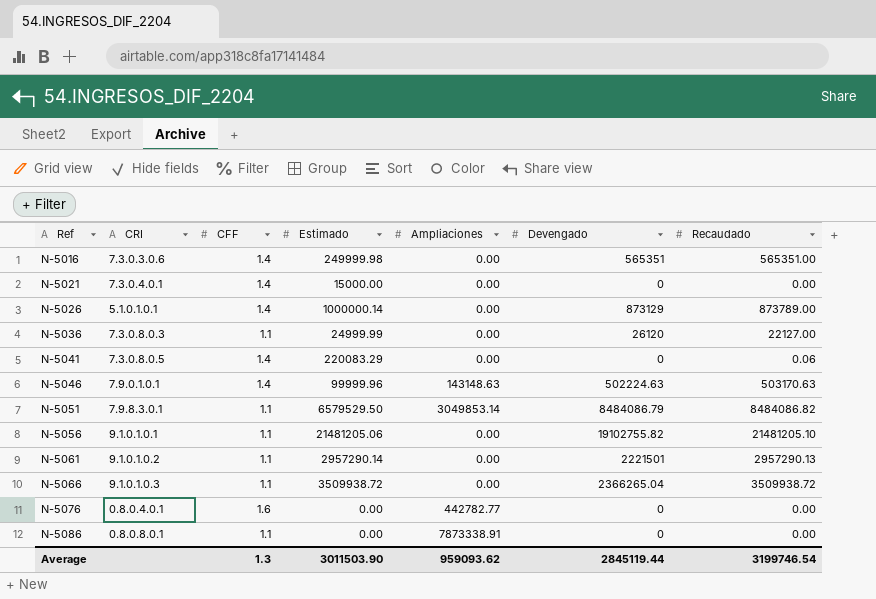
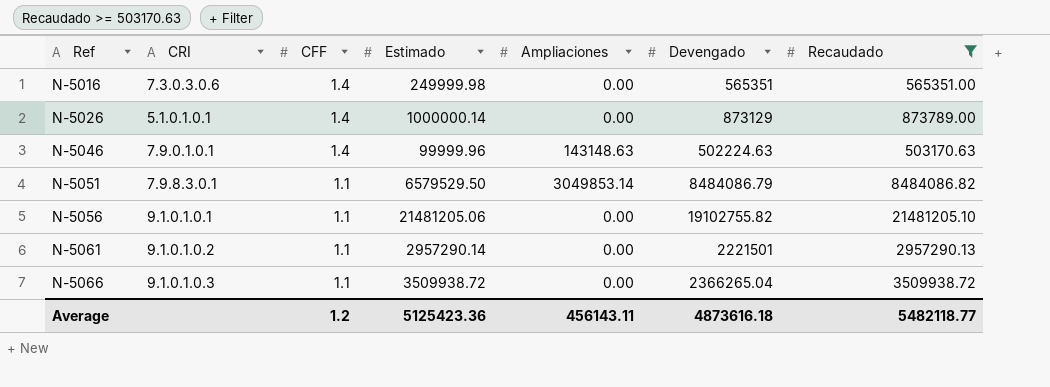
filter: none -> Recaudado >= 503170.63
Average | CFF: 1.3 -> 1.2
Average | Estimado: 3011503.90 -> 5125423.36
Average | Ampliaciones: 959093.62 -> 456143.11
Average | Devengado: 2845119.44 -> 4873616.18
Average | Recaudado: 3199746.54 -> 5482118.77

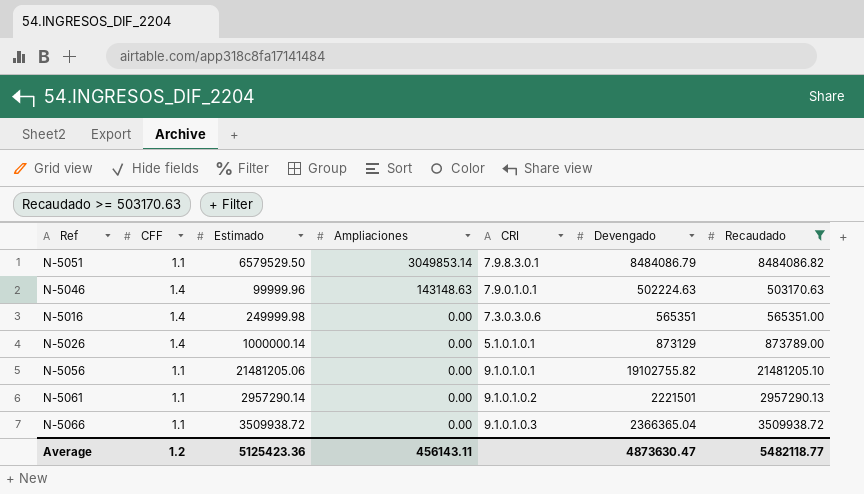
row order: Ref ascending -> Ampliaciones descending
column CRI | position: 2 -> 5
N-5066 | Devengado: 2366265.04 -> 2366365.04
Average | Devengado: 4873616.18 -> 4873630.47

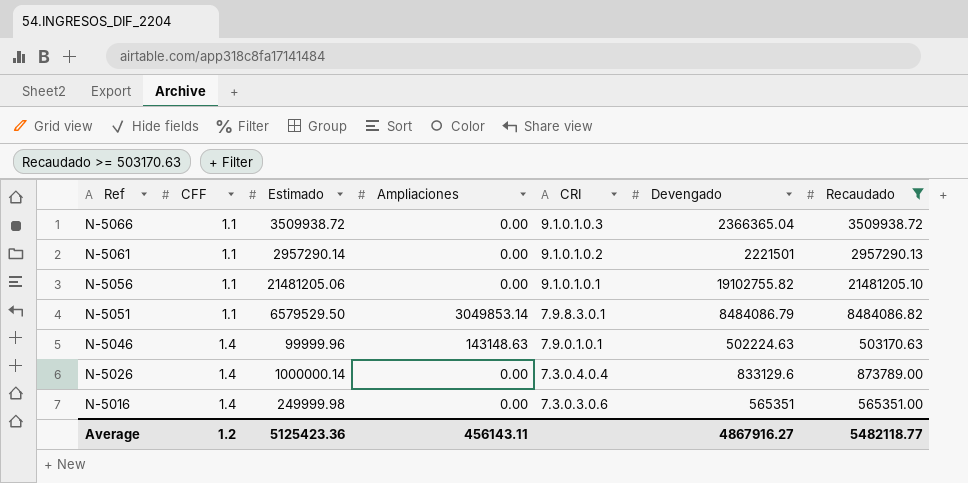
row order: Ampliaciones descending -> Ref descending
N-5026 | CRI: 5.1.0.1.0.1 -> 7.3.0.4.0.4
N-5026 | Devengado: 873129 -> 833129.6
Average | Devengado: 4873630.47 -> 4867916.27

